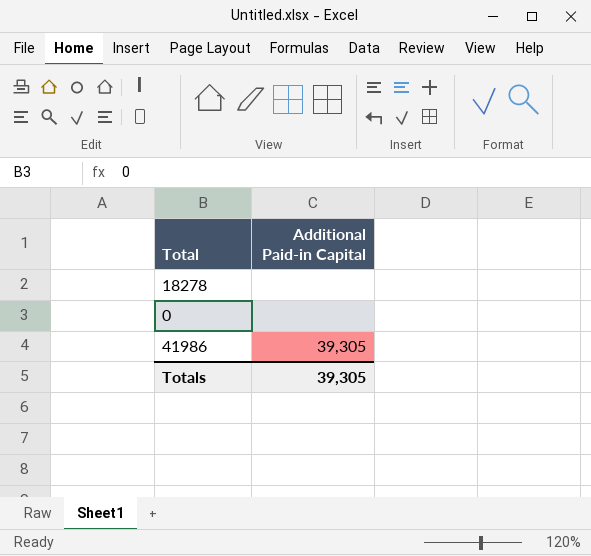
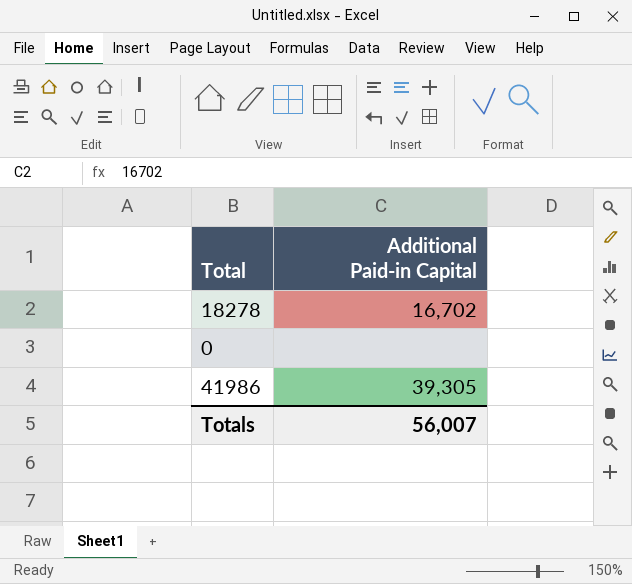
18278 | Additional Paid-in Capital: none -> 16,702
Totals | Additional Paid-in Capital: 39,305 -> 56,007

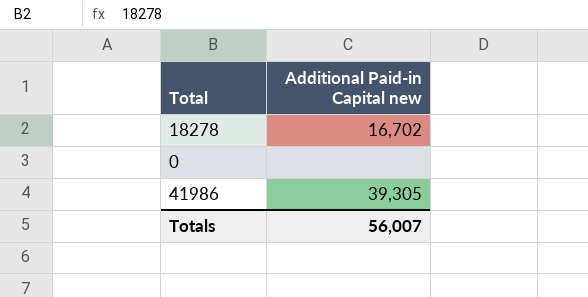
column name: Additional Paid-in Capital -> Additional Paid-in Capital new

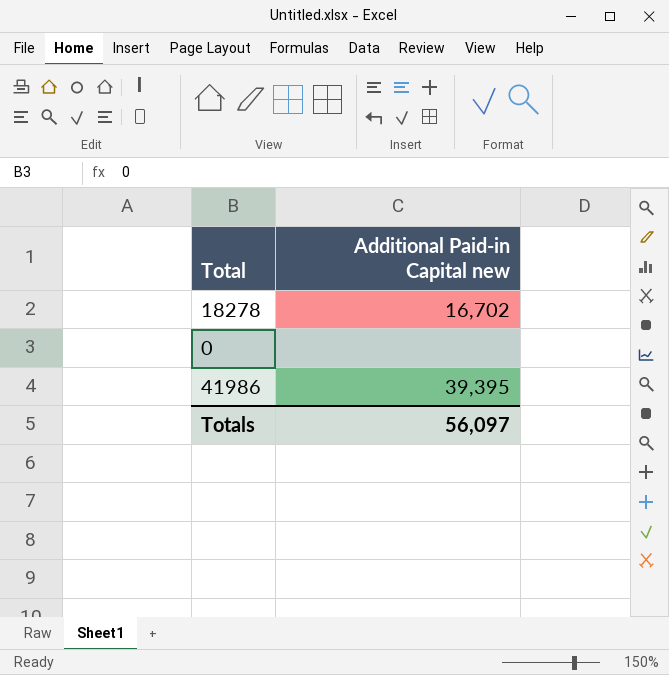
41986 | Additional Paid-in Capital new: 39,305 -> 39,395
Totals | Additional Paid-in Capital new: 56,007 -> 56,097

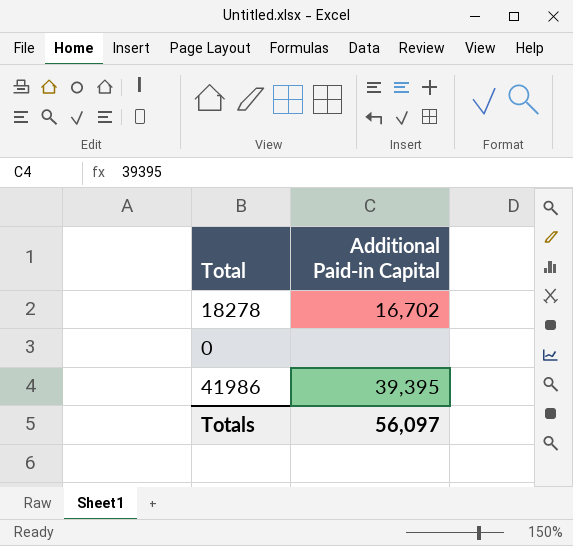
column name: Additional Paid-in Capital new -> Additional Paid-in Capital

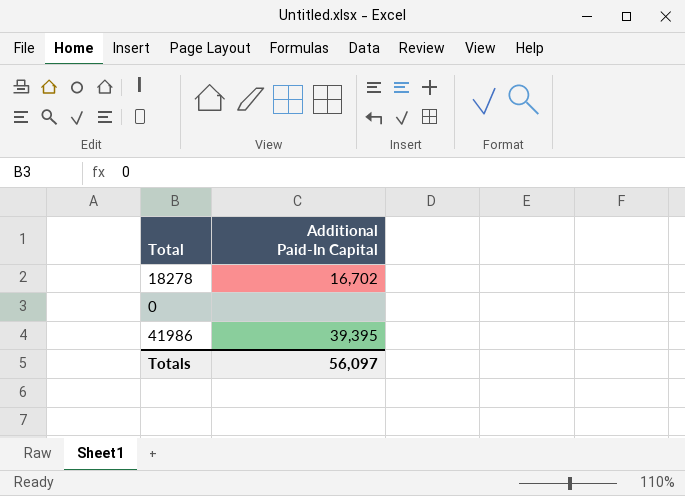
column name: Additional Paid-in Capital -> Additional Paid-In Capital

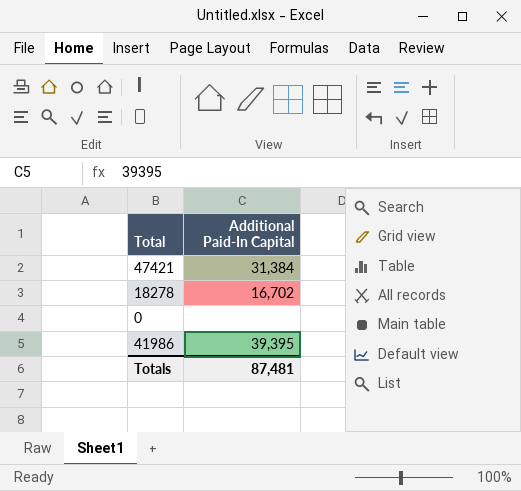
row 47421: none -> 31,384
Totals | Additional Paid-In Capital: 56,097 -> 87,481

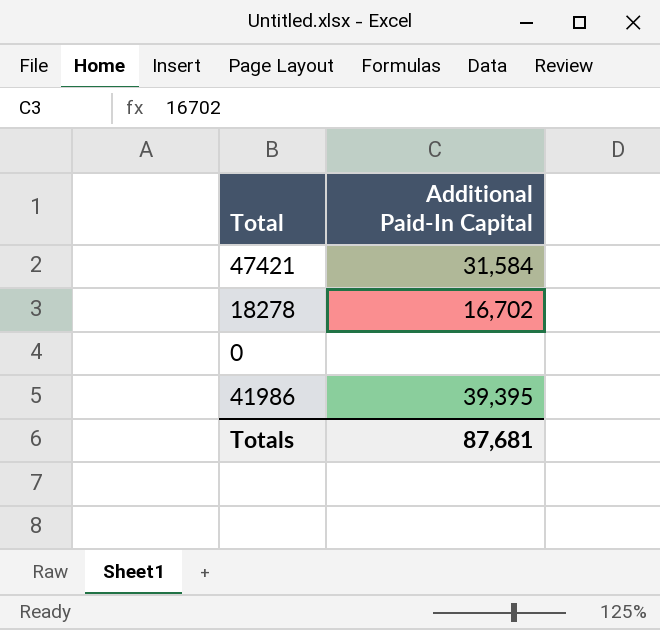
47421 | Additional Paid-In Capital: 31,384 -> 31,584
Totals | Additional Paid-In Capital: 87,481 -> 87,681

